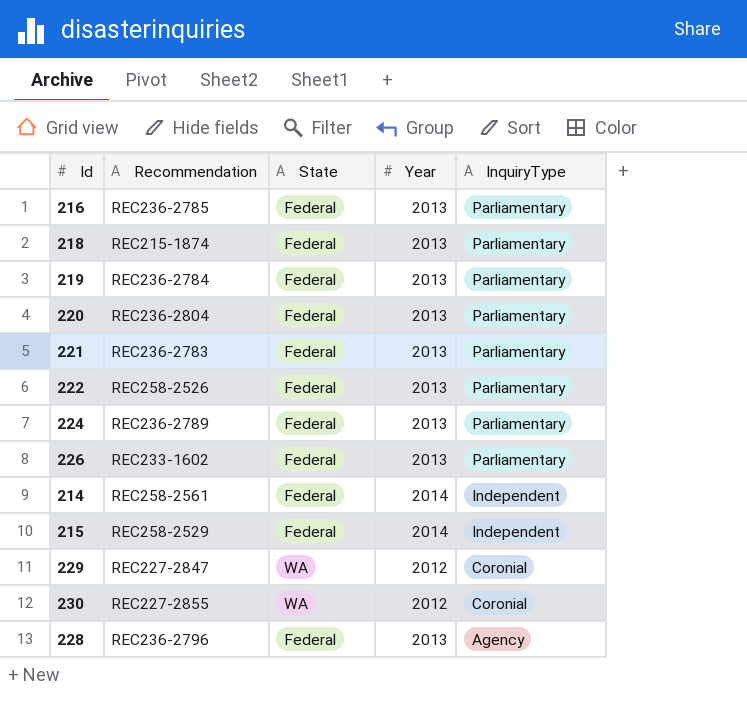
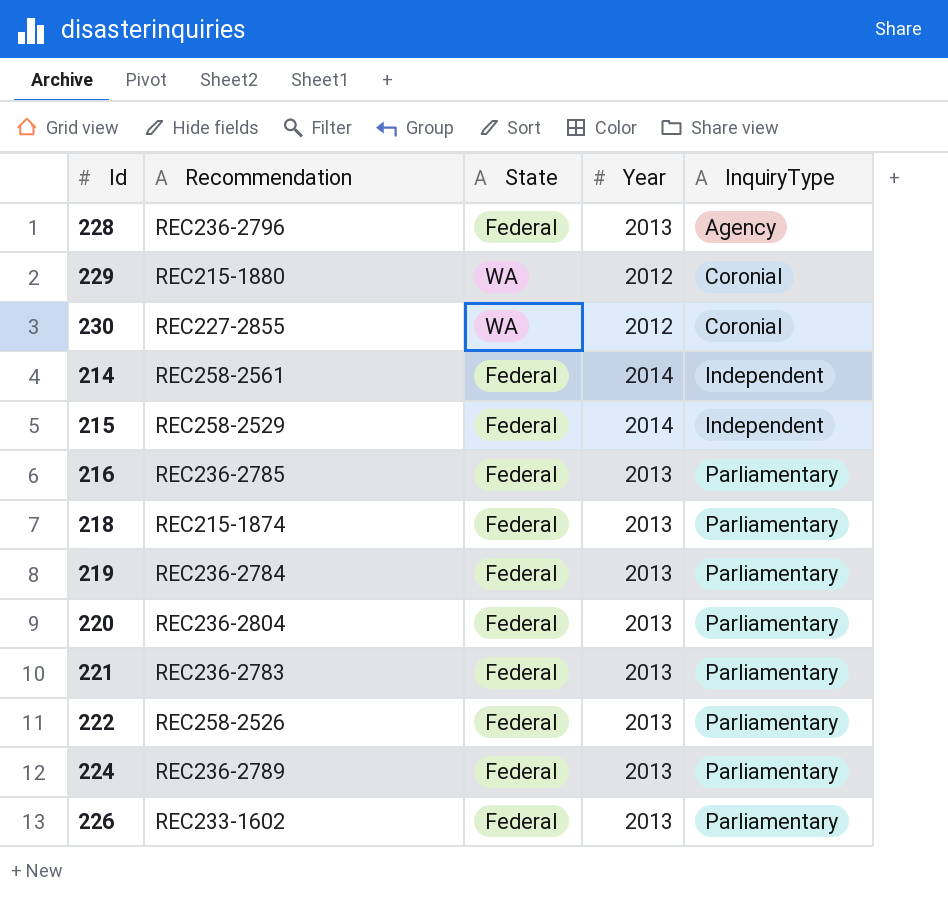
row order: InquiryType descending -> InquiryType ascending
229 | Recommendation: REC227-2847 -> REC215-1880

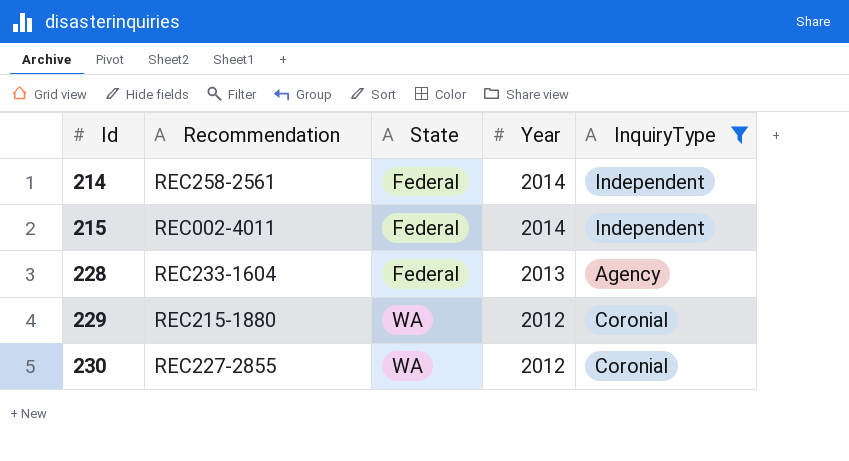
filter: none -> InquiryType != Parliamentary
row order: InquiryType ascending -> Id ascending
215 | Recommendation: REC258-2529 -> REC002-4011
228 | Recommendation: REC236-2796 -> REC233-1604

